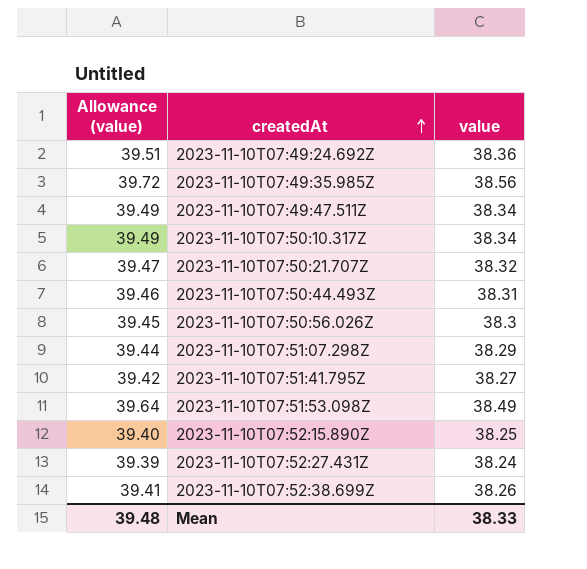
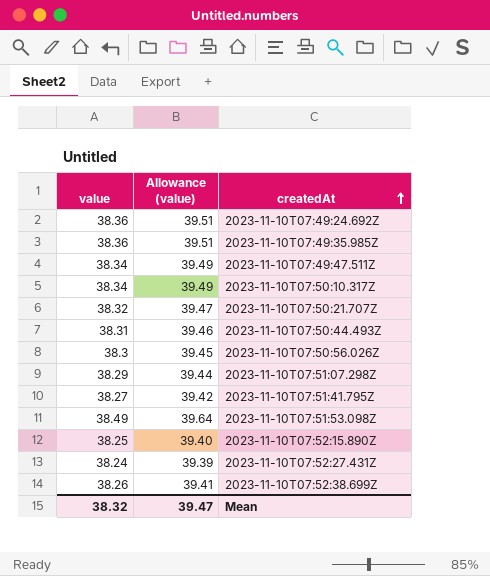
column value | position: 3 -> 1
2023-11-10T07:49:35.985Z | value: 38.56 -> 38.36
2023-11-10T07:49:35.985Z | Allowance (value): 39.72 -> 39.51
Mean | value: 38.33 -> 38.32
Mean | Allowance (value): 39.48 -> 39.47

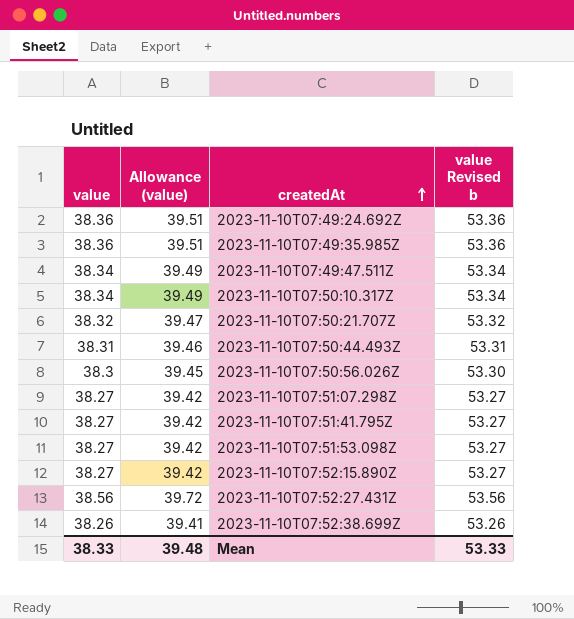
column value Revised b | formula: none -> [value] + 15
2023-11-10T07:51:07.298Z | value: 38.29 -> 38.27
2023-11-10T07:51:07.298Z | Allowance (value): 39.44 -> 39.42
2023-11-10T07:51:53.098Z | value: 38.49 -> 38.27
2023-11-10T07:51:53.098Z | Allowance (value): 39.64 -> 39.42
2023-11-10T07:52:15.890Z | value: 38.25 -> 38.27
2023-11-10T07:52:15.890Z | Allowance (value): 39.40 -> 39.42
2023-11-10T07:52:27.431Z | value: 38.24 -> 38.56
2023-11-10T07:52:27.431Z | Allowance (value): 39.39 -> 39.72
Mean | value: 38.32 -> 38.33
Mean | Allowance (value): 39.47 -> 39.48

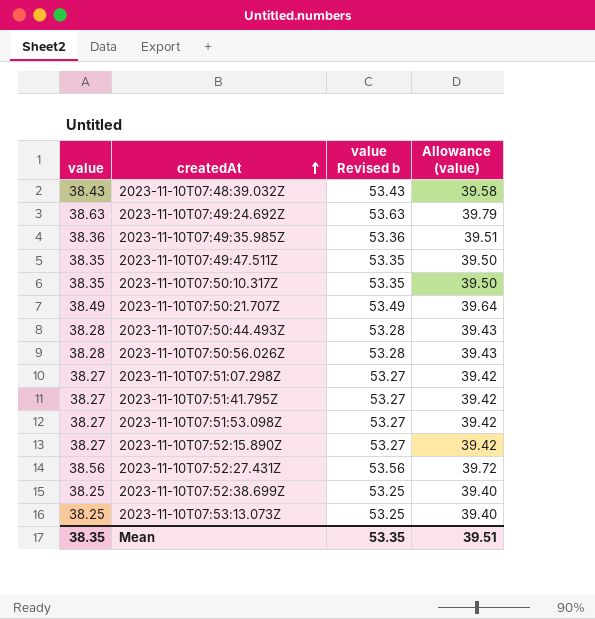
column Allowance (value) | position: 2 -> 4
row 2023-11-10T07:48:39.032Z: none -> 38.43 | 53.43 | 39.58
2023-11-10T07:49:24.692Z | value: 38.36 -> 38.63
2023-11-10T07:49:24.692Z | value Revised b: 53.36 -> 53.63
2023-11-10T07:49:24.692Z | Allowance (value): 39.51 -> 39.79
2023-11-10T07:49:47.511Z | value: 38.34 -> 38.35
2023-11-10T07:49:47.511Z | value Revised b: 53.34 -> 53.35
2023-11-10T07:49:47.511Z | Allowance (value): 39.49 -> 39.50
2023-11-10T07:50:10.317Z | value: 38.34 -> 38.35
2023-11-10T07:50:10.317Z | value Revised b: 53.34 -> 53.35
2023-11-10T07:50:10.317Z | Allowance (value): 39.49 -> 39.50
2023-11-10T07:50:21.707Z | value: 38.32 -> 38.49
2023-11-10T07:50:21.707Z | value Revised b: 53.32 -> 53.49
2023-11-10T07:50:21.707Z | Allowance (value): 39.47 -> 39.64
2023-11-10T07:50:44.493Z | value: 38.31 -> 38.28
2023-11-10T07:50:44.493Z | value Revised b: 53.31 -> 53.28
2023-11-10T07:50:44.493Z | Allowance (value): 39.46 -> 39.43
2023-11-10T07:50:56.026Z | value: 38.3 -> 38.28
2023-11-10T07:50:56.026Z | value Revised b: 53.30 -> 53.28
2023-11-10T07:50:56.026Z | Allowance (value): 39.45 -> 39.43
2023-11-10T07:52:38.699Z | value: 38.26 -> 38.25
2023-11-10T07:52:38.699Z | value Revised b: 53.26 -> 53.25
2023-11-10T07:52:38.699Z | Allowance (value): 39.41 -> 39.40
row 2023-11-10T07:53:13.073Z: none -> 38.25 | 53.25 | 39.40
Mean | value: 38.33 -> 38.35
Mean | value Revised b: 53.33 -> 53.35
Mean | Allowance (value): 39.48 -> 39.51

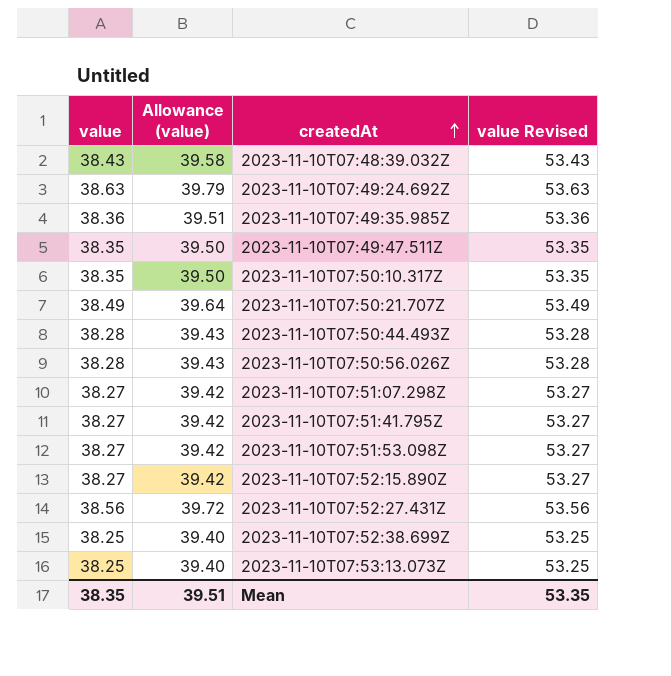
column Allowance (value) | position: 4 -> 2
column name: value Revised b -> value Revised

